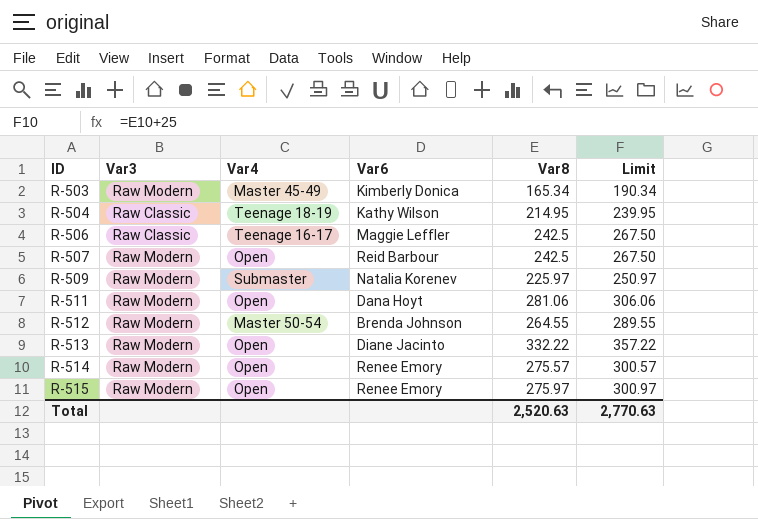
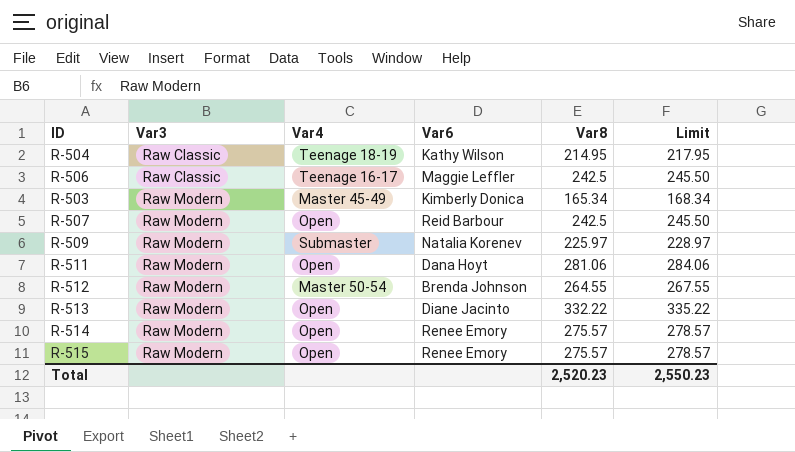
row order: ID ascending -> Var3 ascending
column Limit | formula: [Var8] + 25 -> [Var8] + 3
R-515 | Var8: 275.97 -> 275.57
Total | Var8: 2,520.63 -> 2,520.23
Total | Limit: 2,770.63 -> 2,550.23

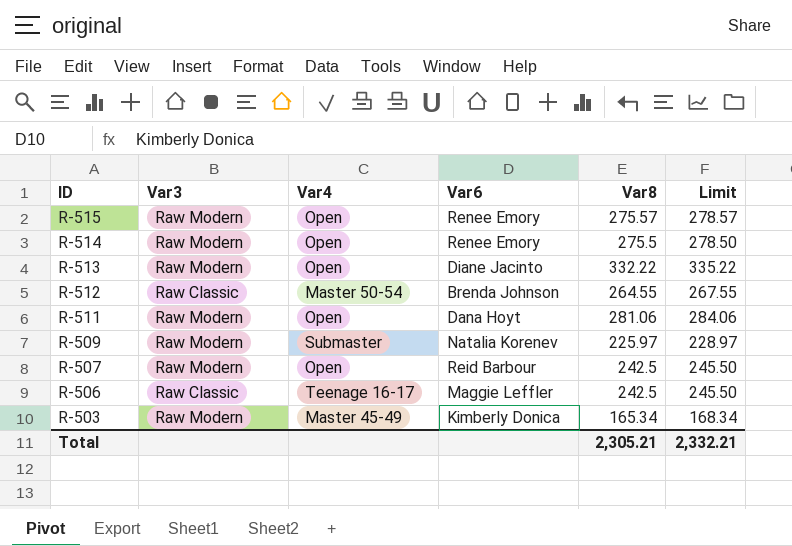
row order: Var3 ascending -> ID descending
row R-504: Raw Classic | Teenage 18-19 | Kathy Wilson | 214.95 | 217.95 -> none
R-514 | Var8: 275.57 -> 275.5
R-514 | Limit: 278.57 -> 278.50
R-512 | Var3: Raw Modern -> Raw Classic
Total | Var8: 2,520.23 -> 2,305.21
Total | Limit: 2,550.23 -> 2,332.21

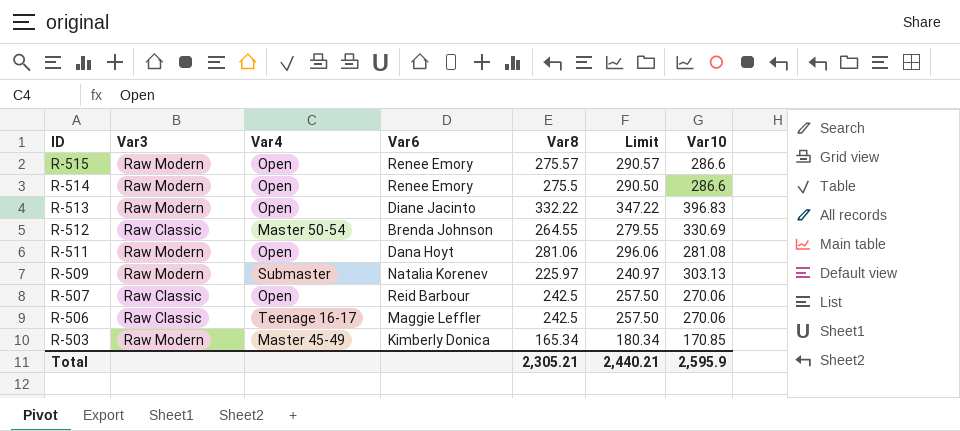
column Limit | formula: [Var8] + 3 -> [Var8] + 15
column Var10 | position: none -> 7
R-507 | Var3: Raw Modern -> Raw Classic
Total | Limit: 2,332.21 -> 2,440.21

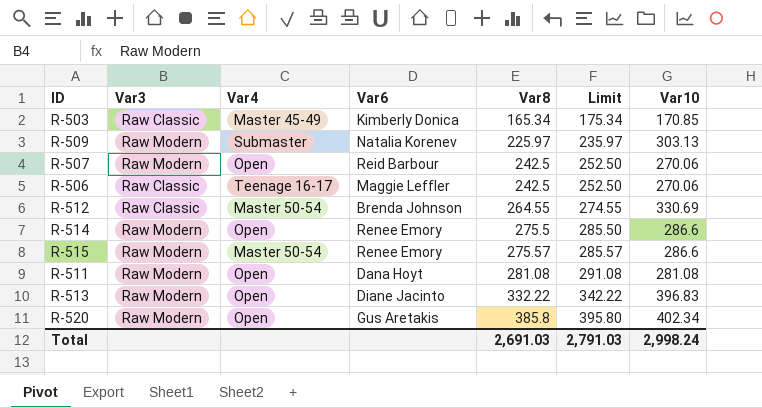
row order: ID descending -> Var8 ascending
column Limit | formula: [Var8] + 15 -> [Var8] + 10
R-503 | Var3: Raw Modern -> Raw Classic
R-507 | Var3: Raw Classic -> Raw Modern
R-515 | Var4: Open -> Master 50-54
R-511 | Var8: 281.06 -> 281.08
row R-520: none -> Raw Modern | Open | Gus Aretakis | 385.8 | 395.80 | 402.34
Total | Var8: 2,305.21 -> 2,691.03
Total | Limit: 2,440.21 -> 2,791.03
Total | Var10: 2,595.9 -> 2,998.24

